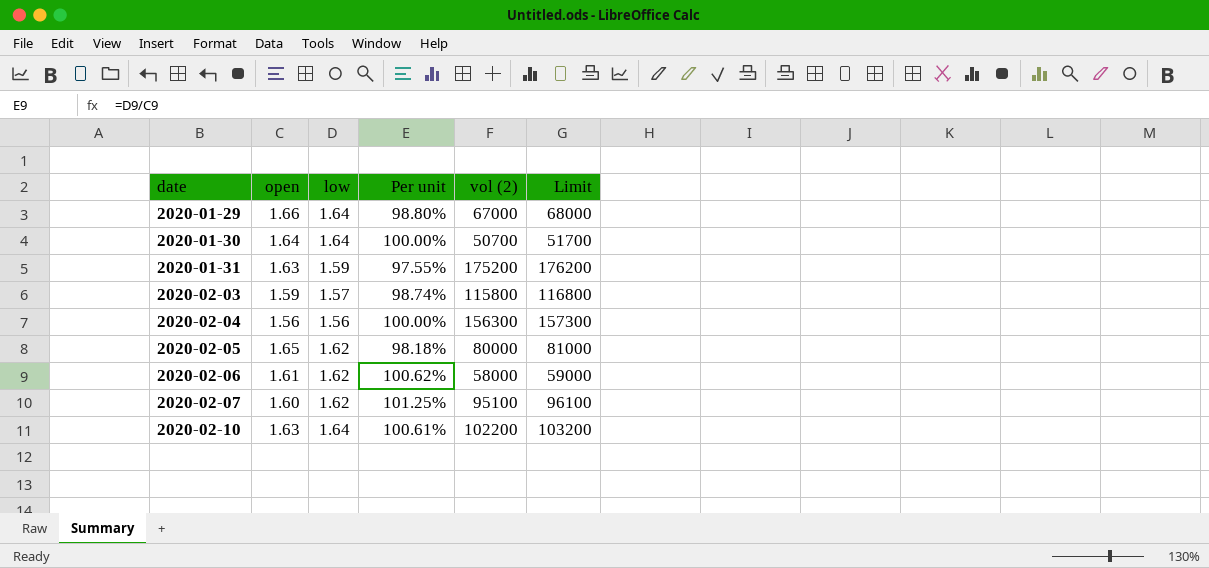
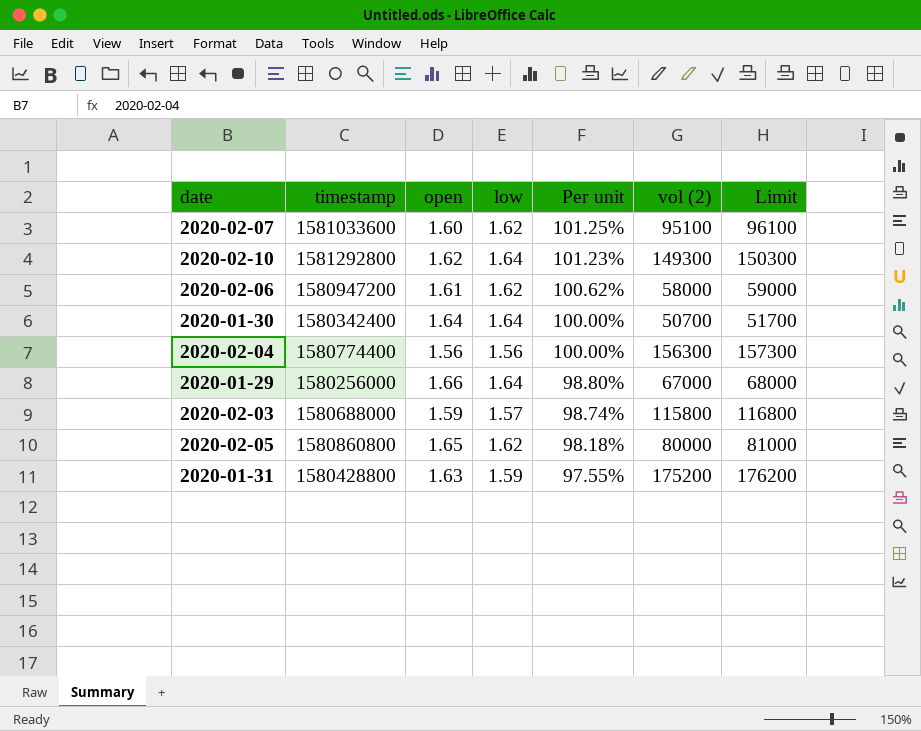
row order: date ascending -> Per unit descending
column timestamp | position: none -> 2
2020-02-10 | open: 1.63 -> 1.62
2020-02-10 | Per unit: 100.61% -> 101.23%
2020-02-10 | vol (2): 102200 -> 149300
2020-02-10 | Limit: 103200 -> 150300

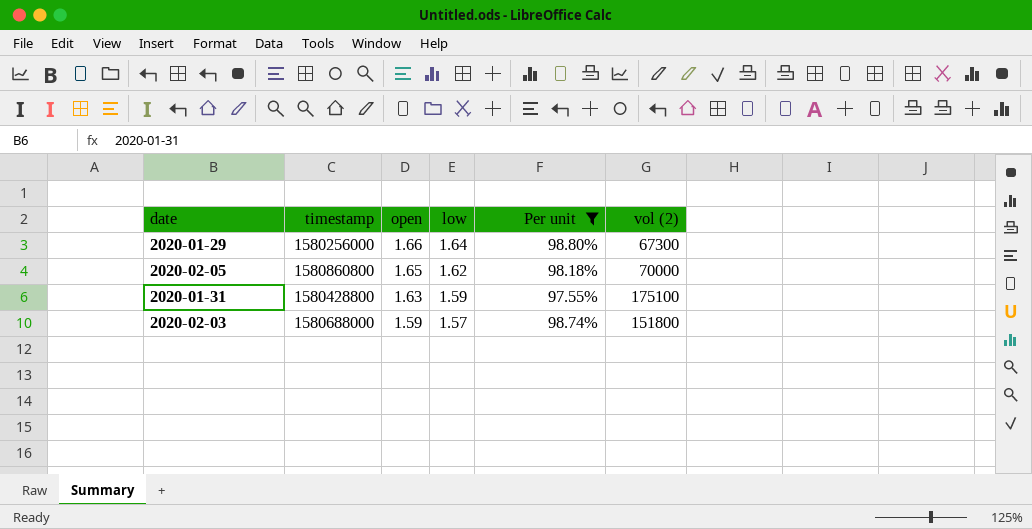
filter: none -> Per unit <= 98.80%
row order: Per unit descending -> open descending
column Limit | formula: [vol (2)] + 1000 -> none
2020-01-29 | vol (2): 67000 -> 67300
2020-02-05 | vol (2): 80000 -> 70000
2020-01-31 | vol (2): 175200 -> 175100
2020-02-03 | vol (2): 115800 -> 151800

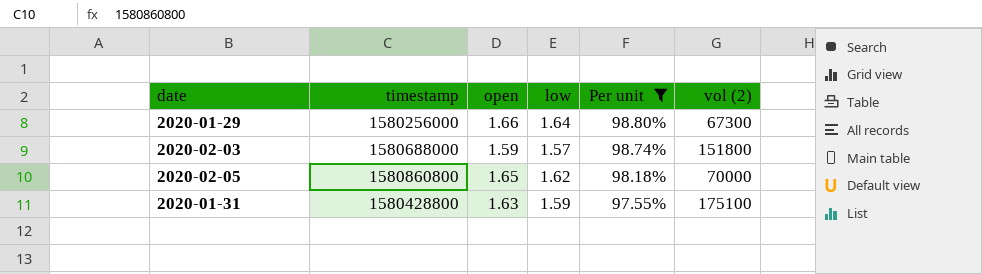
row order: open descending -> Per unit descending

